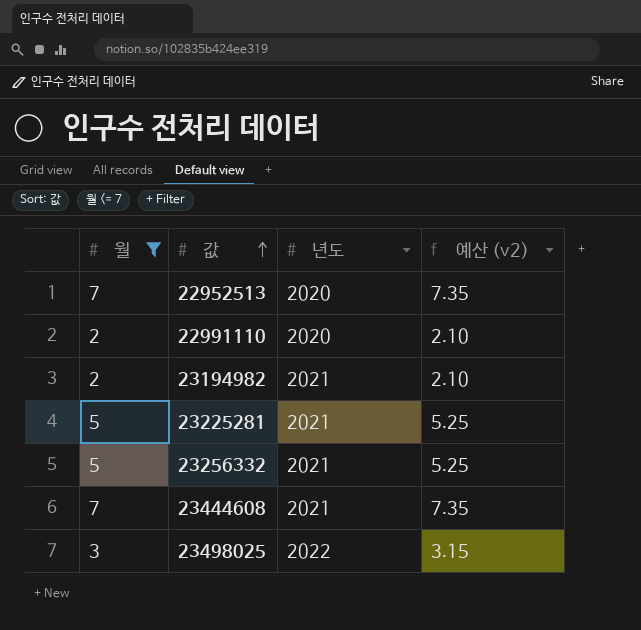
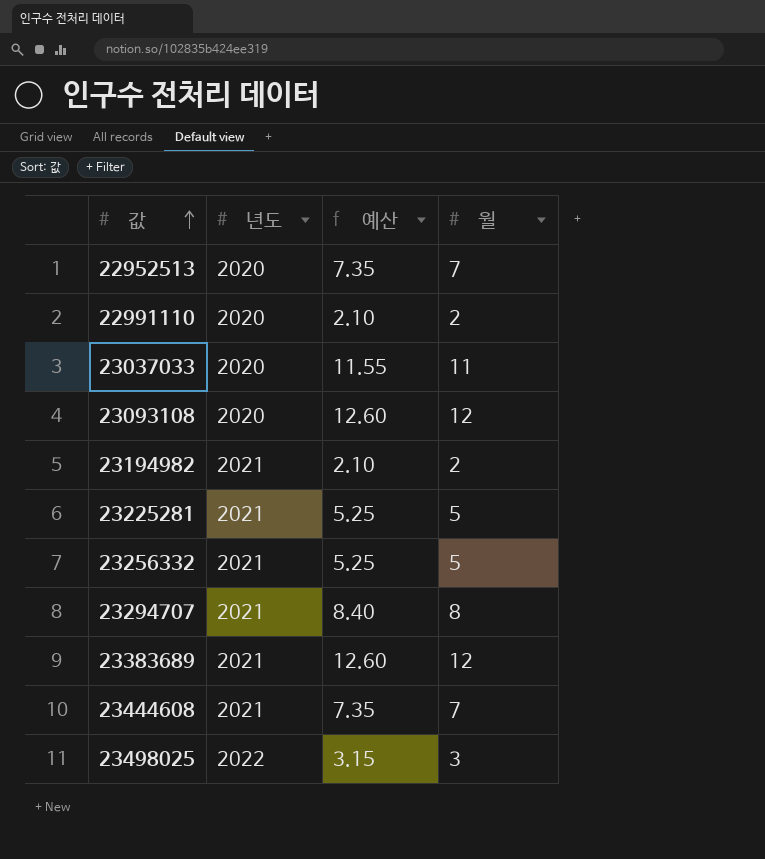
filter: 월 <= 7 -> none
column name: 예산 (v2) -> 예산
column 월 | position: 1 -> 4

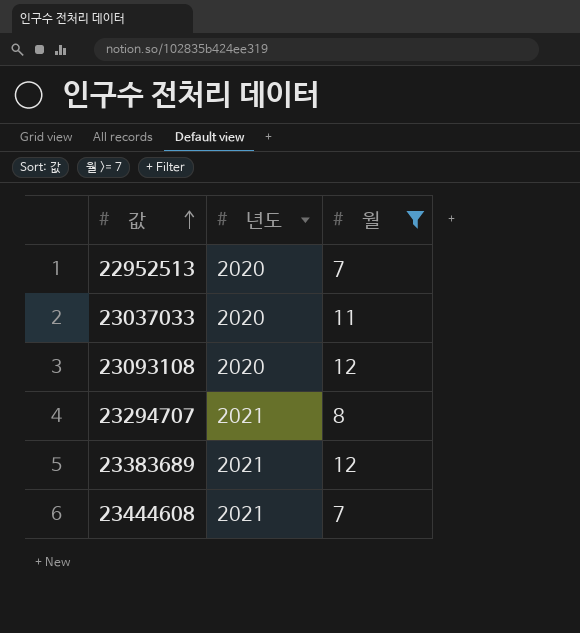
filter: none -> 월 >= 7
column 예산 | formula: [월] * 1.05 -> none

